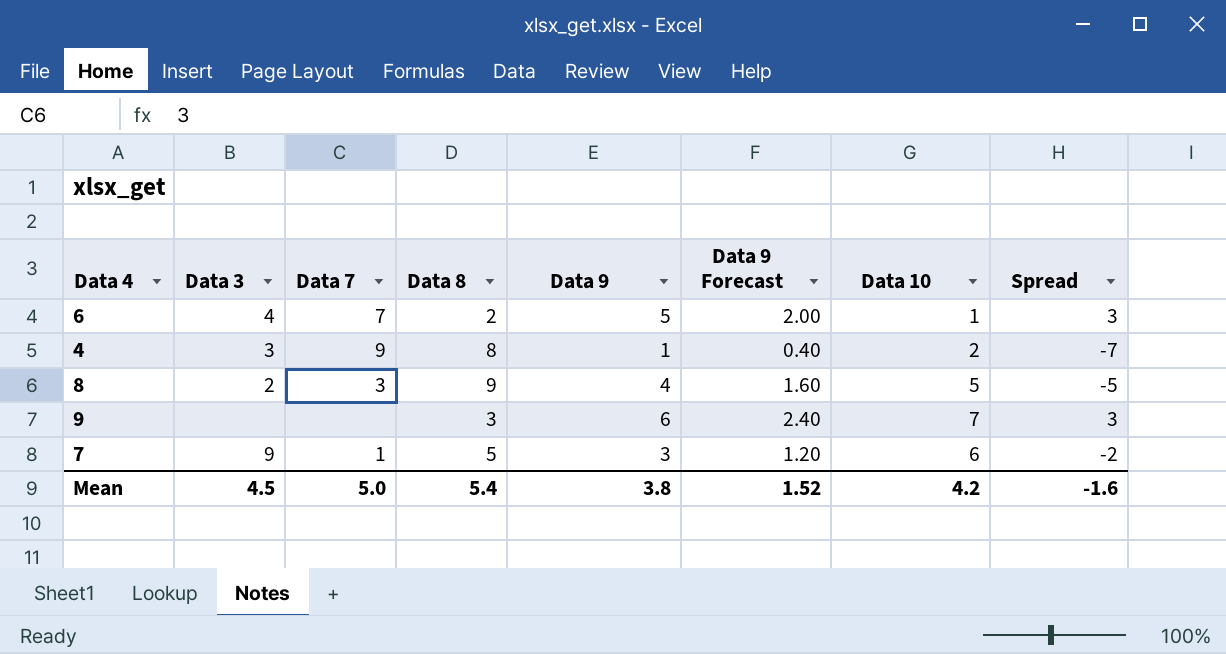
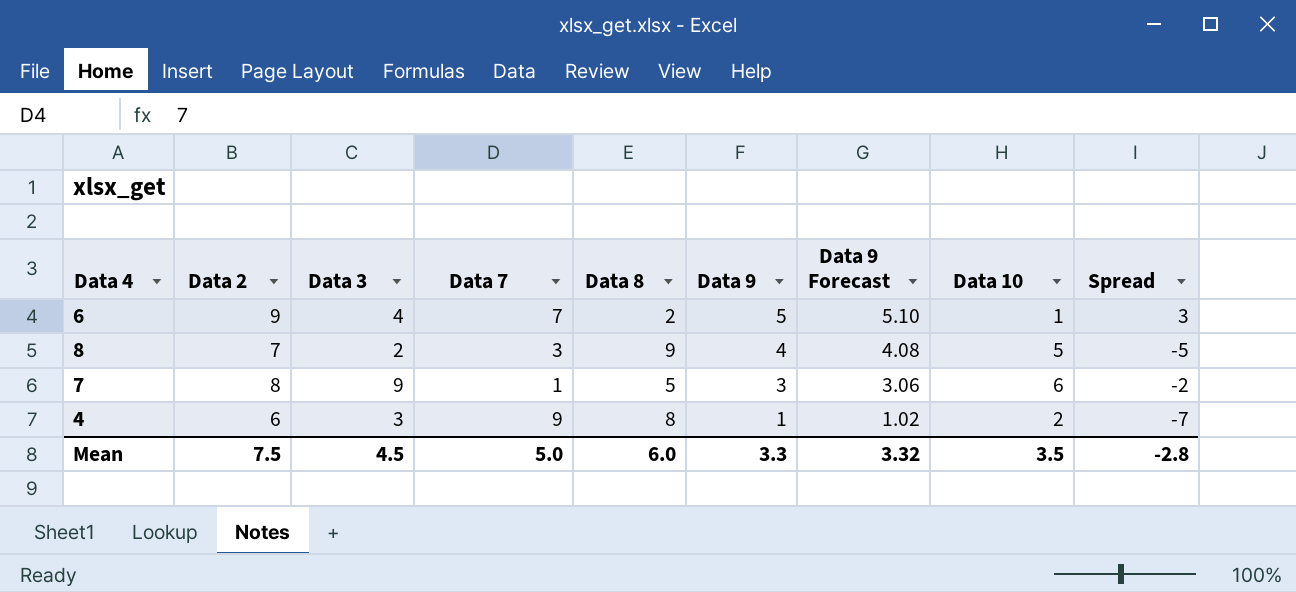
row order: none -> Data 9 descending
column Data 2 | position: none -> 2
column Data 9 Forecast | formula: [Data 9] * 0.4 -> [Data 9] * 1.02
row 9: none | none | 3 | 6 | 2.40 | 7 | 3 -> none
Mean | Data 8: 5.4 -> 6.0
Mean | Data 9: 3.8 -> 3.3
Mean | Data 9 Forecast: 1.52 -> 3.32
Mean | Data 10: 4.2 -> 3.5
Mean | Spread: -1.6 -> -2.8

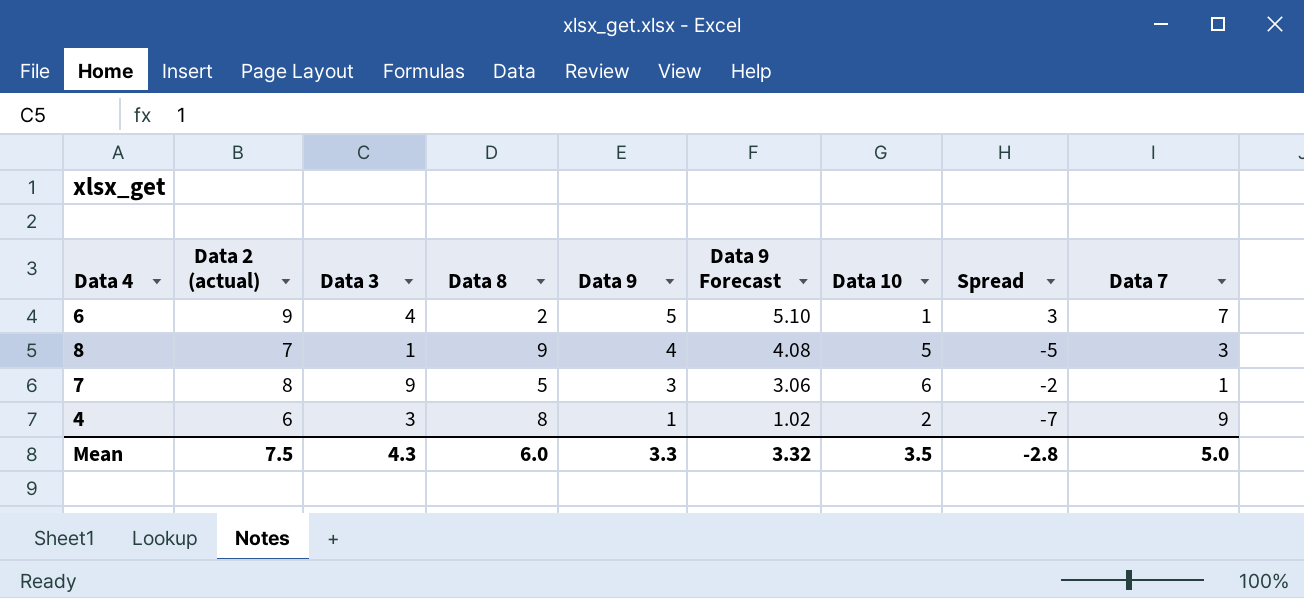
column name: Data 2 -> Data 2 (actual)
column Data 7 | position: 4 -> 9
8 | Data 3: 2 -> 1
Mean | Data 3: 4.5 -> 4.3

